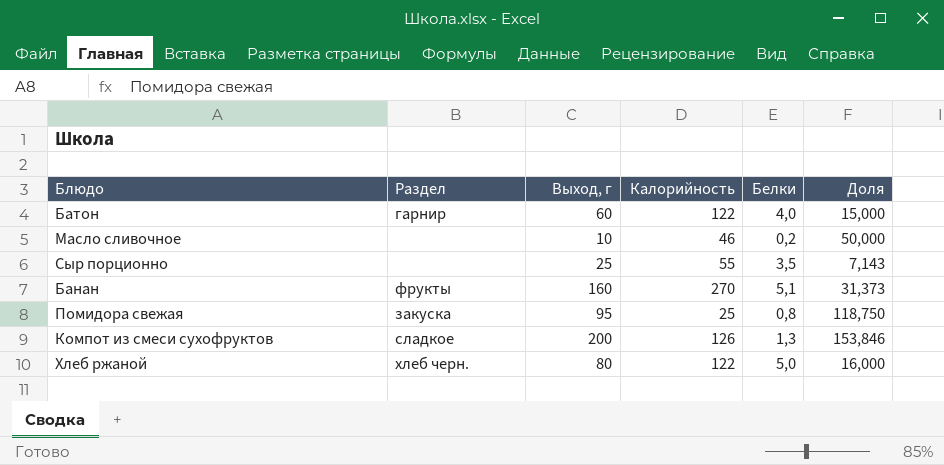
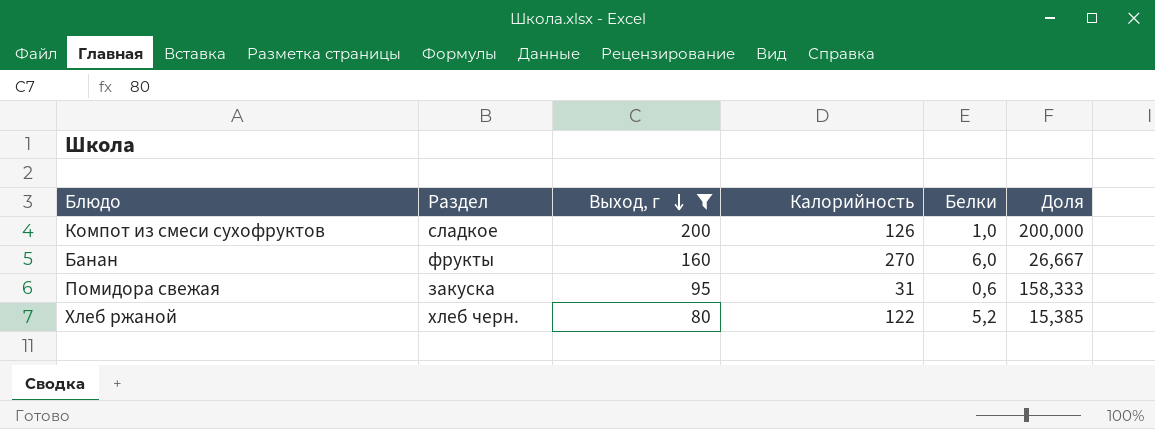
filter: none -> Выход, г >= 80
row order: none -> Выход, г descending
Компот из смеси сухофруктов | Белки: 1,3 -> 1,0
Компот из смеси сухофруктов | Доля: 153,846 -> 200,000
Банан | Белки: 5,1 -> 6,0
Банан | Доля: 31,373 -> 26,667
Помидора свежая | Калорийность: 25 -> 31
Помидора свежая | Белки: 0,8 -> 0,6
Помидора свежая | Доля: 118,750 -> 158,333
Хлеб ржаной | Белки: 5,0 -> 5,2
Хлеб ржаной | Доля: 16,000 -> 15,385

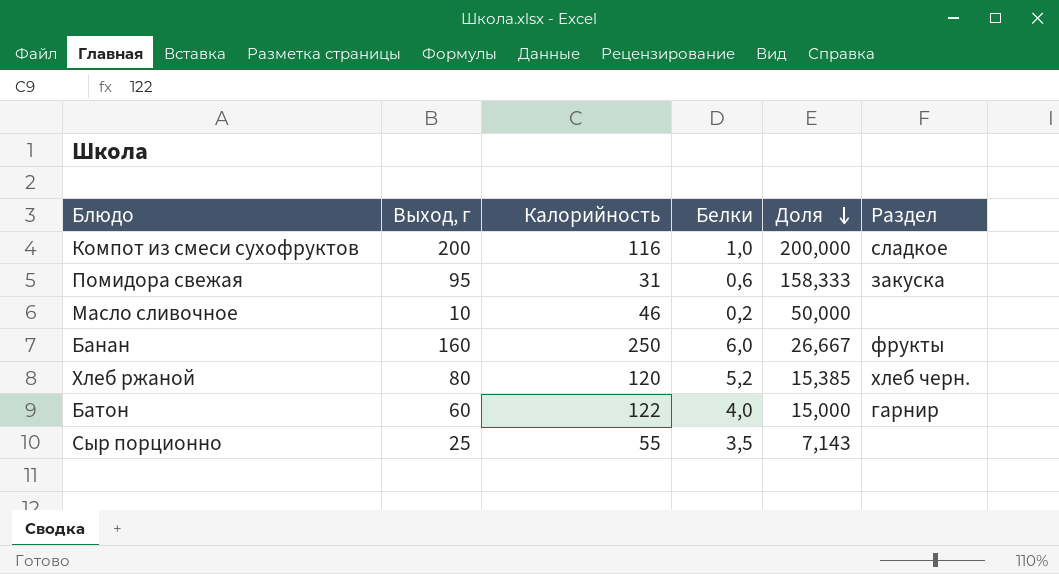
filter: Выход, г >= 80 -> none
row order: Выход, г descending -> Доля descending
column Раздел | position: 2 -> 6
Компот из смеси сухофруктов | Калорийность: 126 -> 116
Банан | Калорийность: 270 -> 250
Хлеб ржаной | Калорийность: 122 -> 120

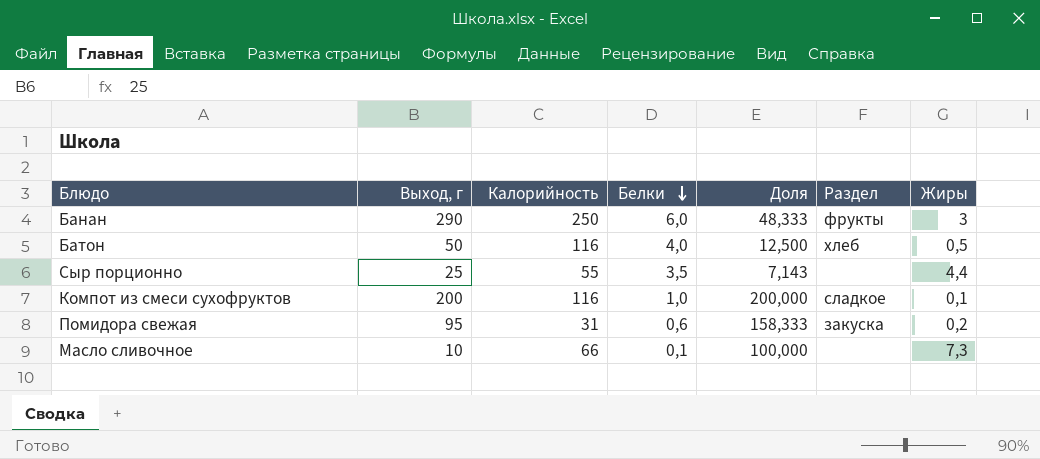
row order: Доля descending -> Белки descending
column Жиры | position: none -> 7
row Хлеб ржаной: 80 | 120 | 5,2 | 15,385 | хлеб черн. -> none
Банан | Выход, г: 160 -> 290
Банан | Доля: 26,667 -> 48,333
Батон | Выход, г: 60 -> 50
Батон | Калорийность: 122 -> 116
Батон | Доля: 15,000 -> 12,500
Батон | Раздел: гарнир -> хлеб
Масло сливочное | Калорийность: 46 -> 66
Масло сливочное | Белки: 0,2 -> 0,1
Масло сливочное | Доля: 50,000 -> 100,000

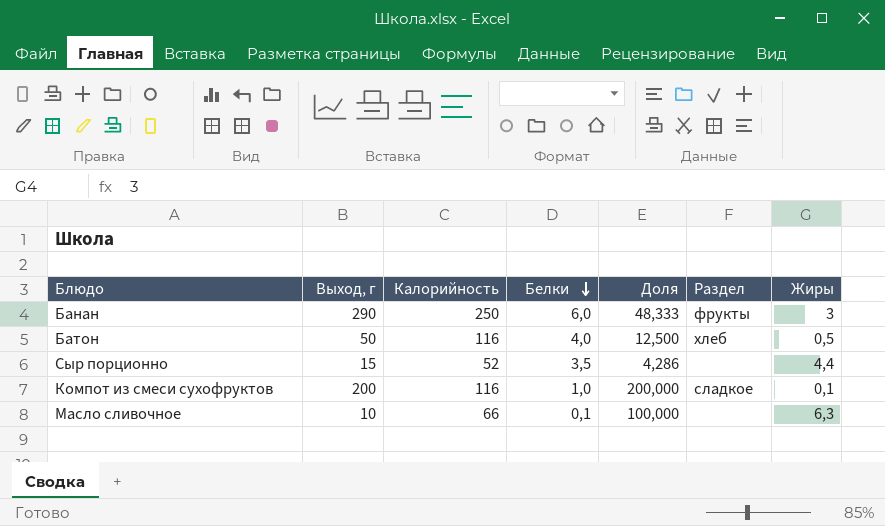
row Помидора свежая: 95 | 31 | 0,6 | 158,333 | закуска | 0,2 -> none
Сыр порционно | Выход, г: 25 -> 15
Сыр порционно | Калорийность: 55 -> 52
Сыр порционно | Доля: 7,143 -> 4,286
Масло сливочное | Жиры: 7,3 -> 6,3

